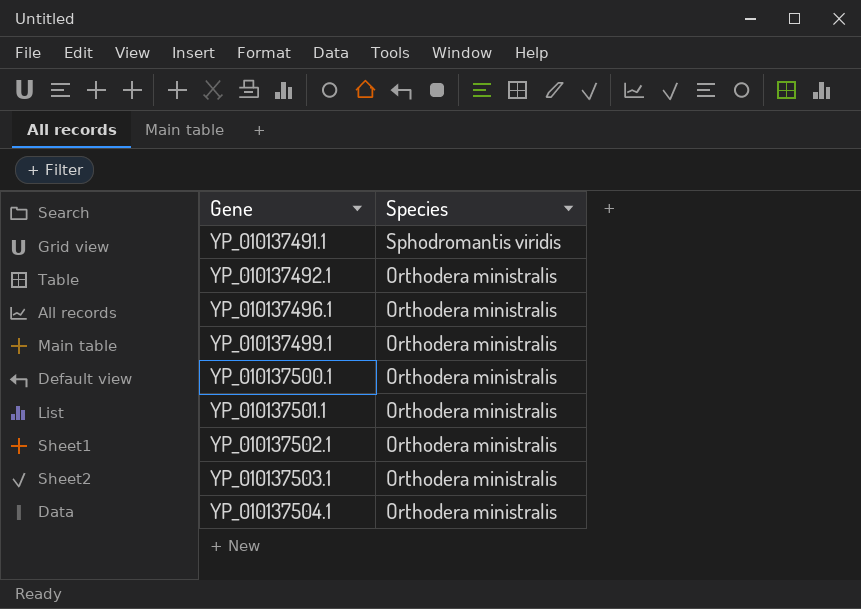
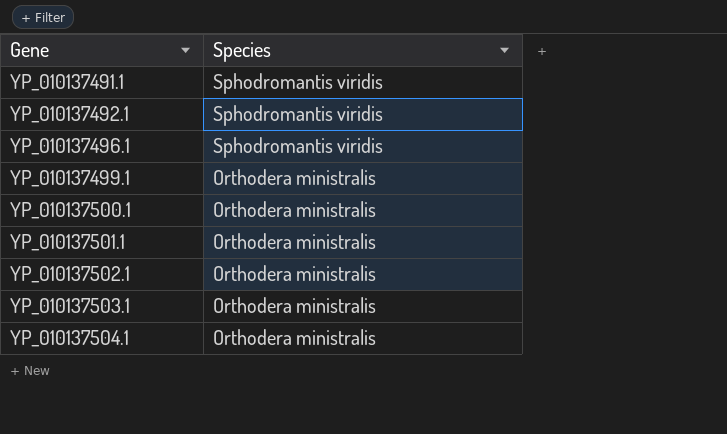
YP_010137492.1 | Species: Orthodera ministralis -> Sphodromantis viridis
YP_010137496.1 | Species: Orthodera ministralis -> Sphodromantis viridis

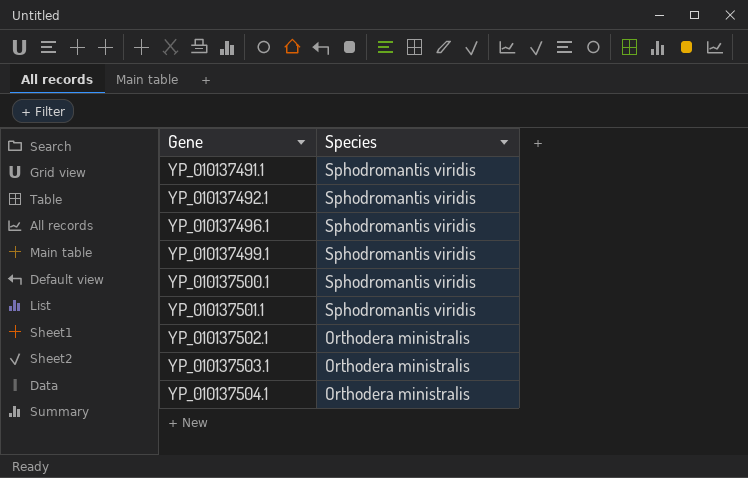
YP_010137499.1 | Species: Orthodera ministralis -> Sphodromantis viridis
YP_010137500.1 | Species: Orthodera ministralis -> Sphodromantis viridis
YP_010137501.1 | Species: Orthodera ministralis -> Sphodromantis viridis

